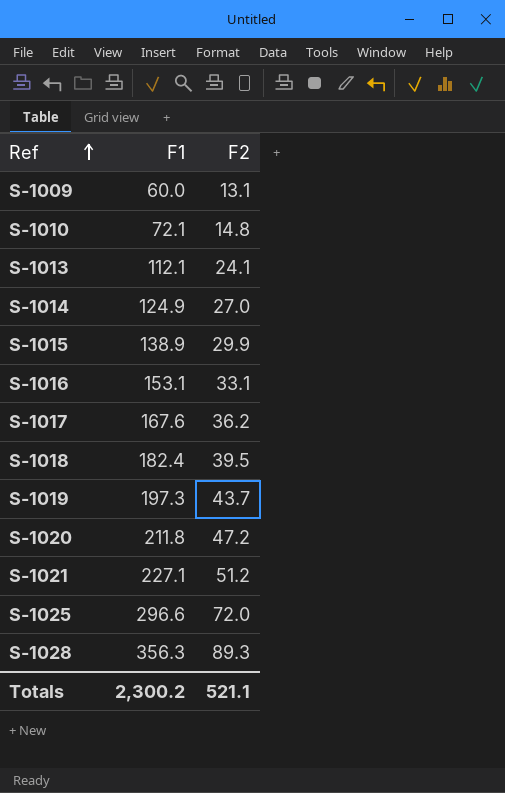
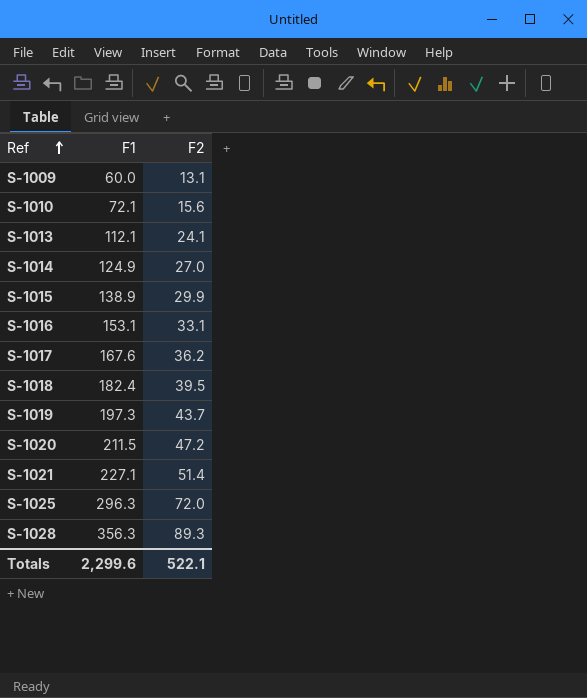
S-1010 | F2: 14.8 -> 15.6
S-1020 | F1: 211.8 -> 211.5
S-1021 | F2: 51.2 -> 51.4
S-1025 | F1: 296.6 -> 296.3
Totals | F1: 2,300.2 -> 2,299.6
Totals | F2: 521.1 -> 522.1

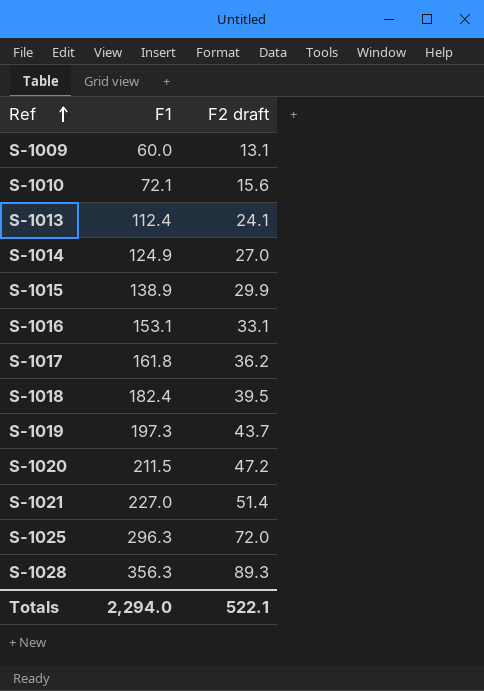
column name: F2 -> F2 draft
S-1013 | F1: 112.1 -> 112.4
S-1017 | F1: 167.6 -> 161.8
S-1021 | F1: 227.1 -> 227.0
Totals | F1: 2,299.6 -> 2,294.0

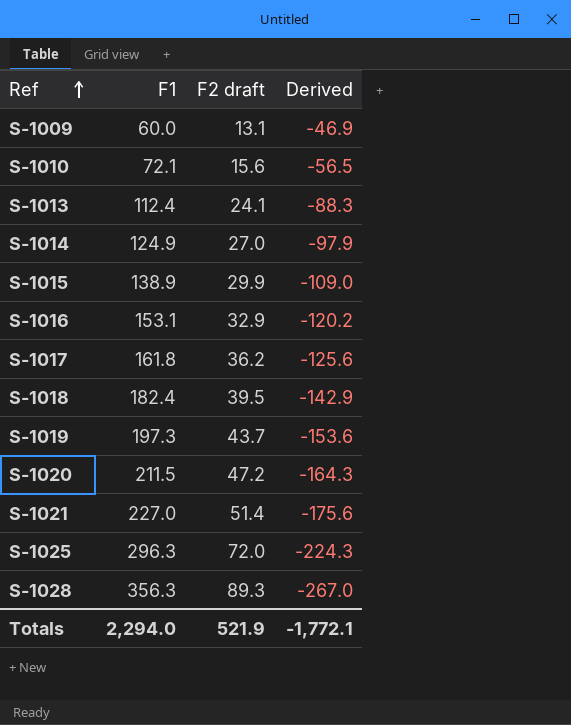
column Derived | formula: none -> [F2 draft] - [F1]
S-1016 | F2 draft: 33.1 -> 32.9
Totals | F2 draft: 522.1 -> 521.9

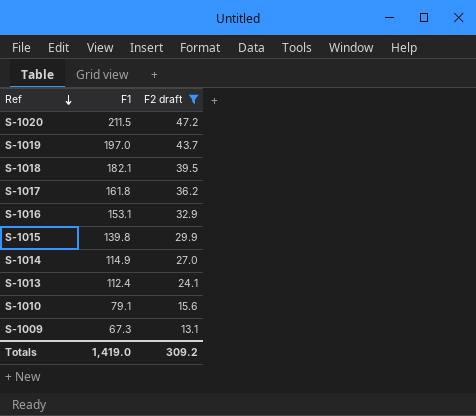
filter: none -> F2 draft <= 47.2
row order: Ref ascending -> Ref descending
column Derived | formula: [F2 draft] - [F1] -> none
S-1019 | F1: 197.3 -> 197.0
S-1018 | F1: 182.4 -> 182.1
S-1015 | F1: 138.9 -> 139.8
S-1014 | F1: 124.9 -> 114.9
S-1010 | F1: 72.1 -> 79.1
S-1009 | F1: 60.0 -> 67.3
Totals | F1: 2,294.0 -> 1,419.0
Totals | F2 draft: 521.9 -> 309.2

